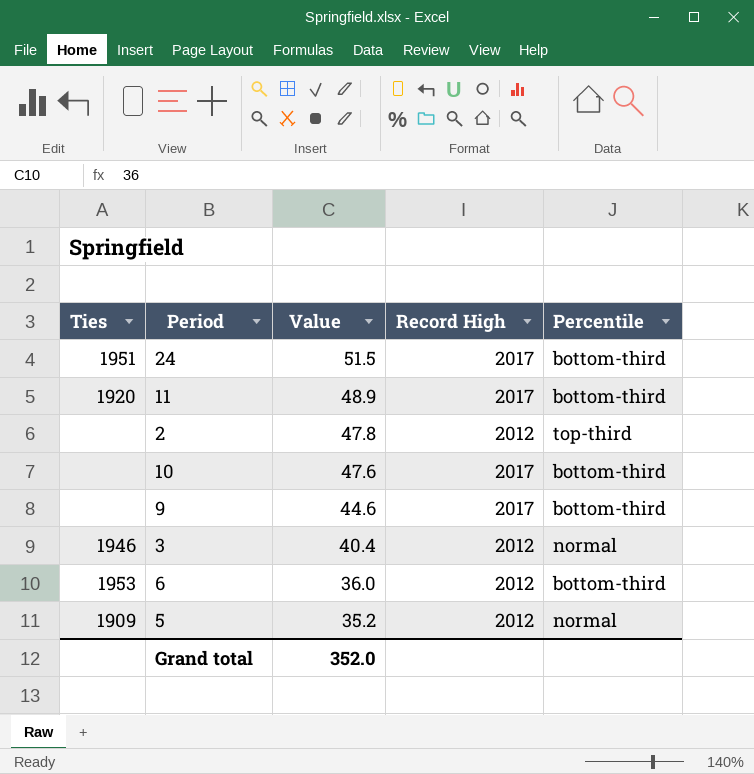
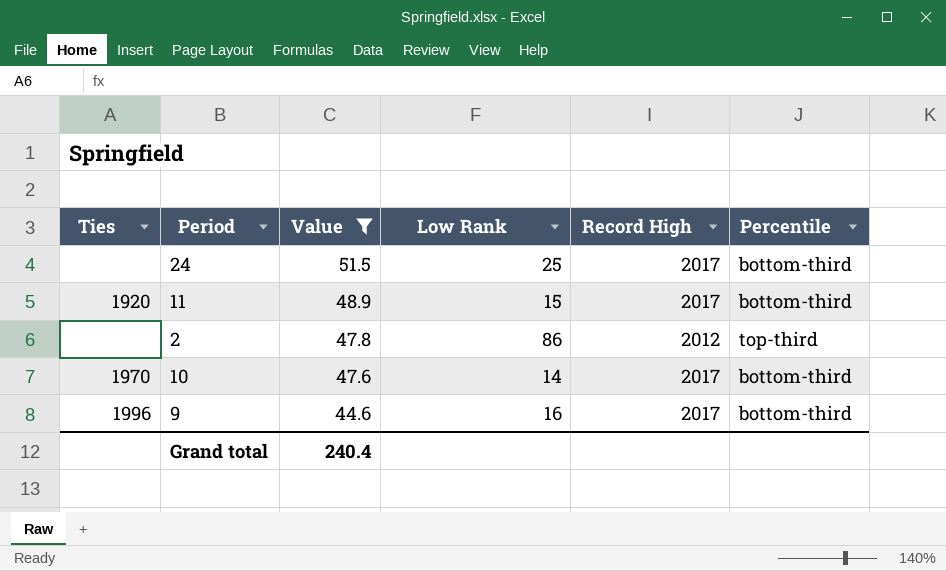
filter: none -> Value >= 44.6
column Low Rank | position: none -> 4
24 | Ties: 1951 -> none
10 | Ties: none -> 1970
9 | Ties: none -> 1996
Grand total | Value: 352.0 -> 240.4

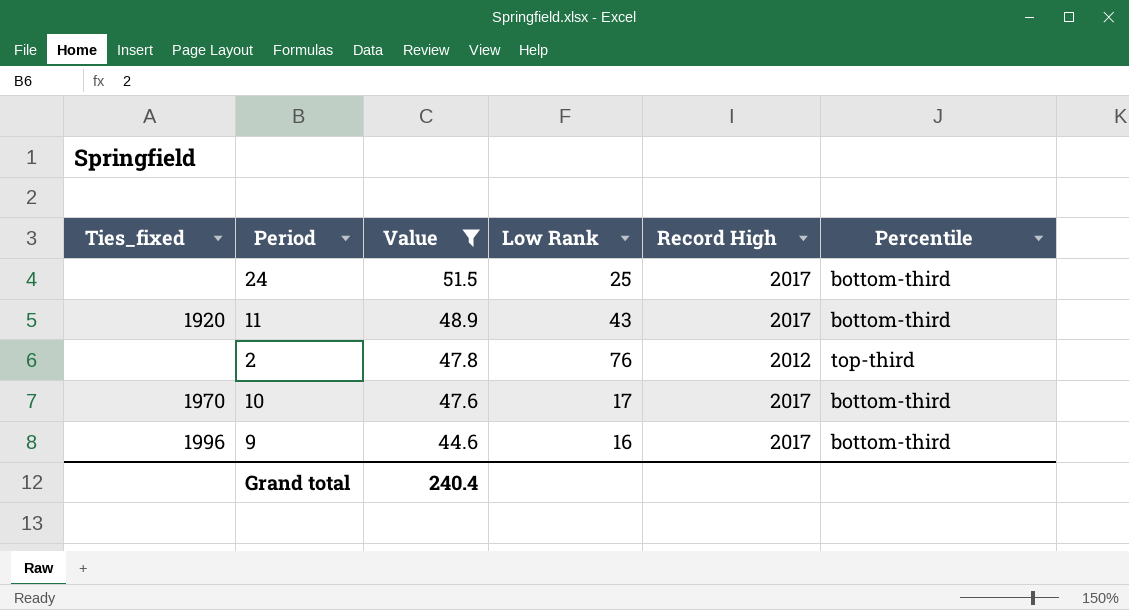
column name: Ties -> Ties_fixed
11 | Low Rank: 15 -> 43
2 | Low Rank: 86 -> 76
10 | Low Rank: 14 -> 17

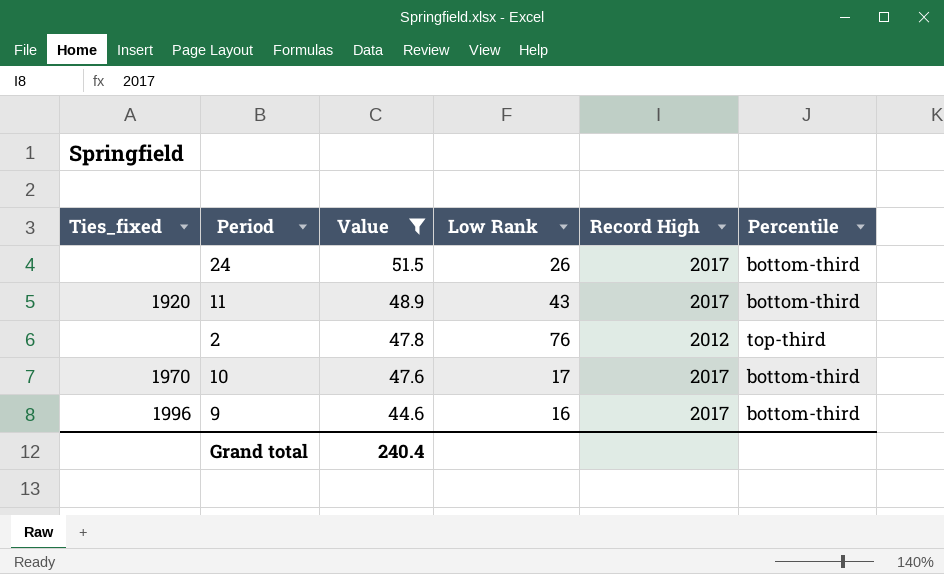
24 | Low Rank: 25 -> 26

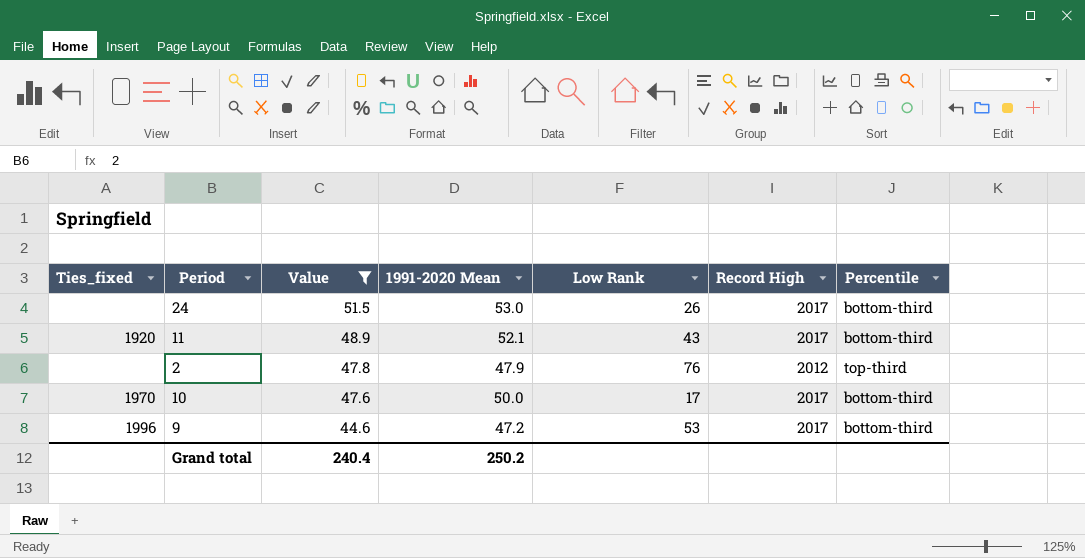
column 1991-2020 Mean | position: none -> 4
9 | Low Rank: 16 -> 53

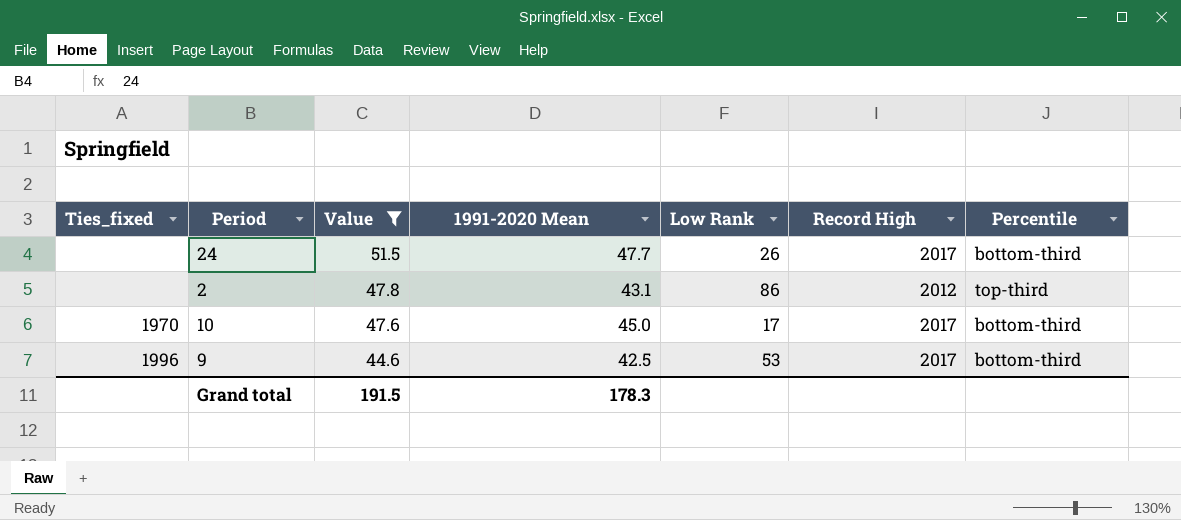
row 11: 1920 | 48.9 | 52.1 | 43 | 2017 | bottom-third -> none
24 | 1991-2020 Mean: 53.0 -> 47.7
2 | 1991-2020 Mean: 47.9 -> 43.1
2 | Low Rank: 76 -> 86
10 | 1991-2020 Mean: 50.0 -> 45.0
9 | 1991-2020 Mean: 47.2 -> 42.5
Grand total | Value: 240.4 -> 191.5
Grand total | 1991-2020 Mean: 250.2 -> 178.3

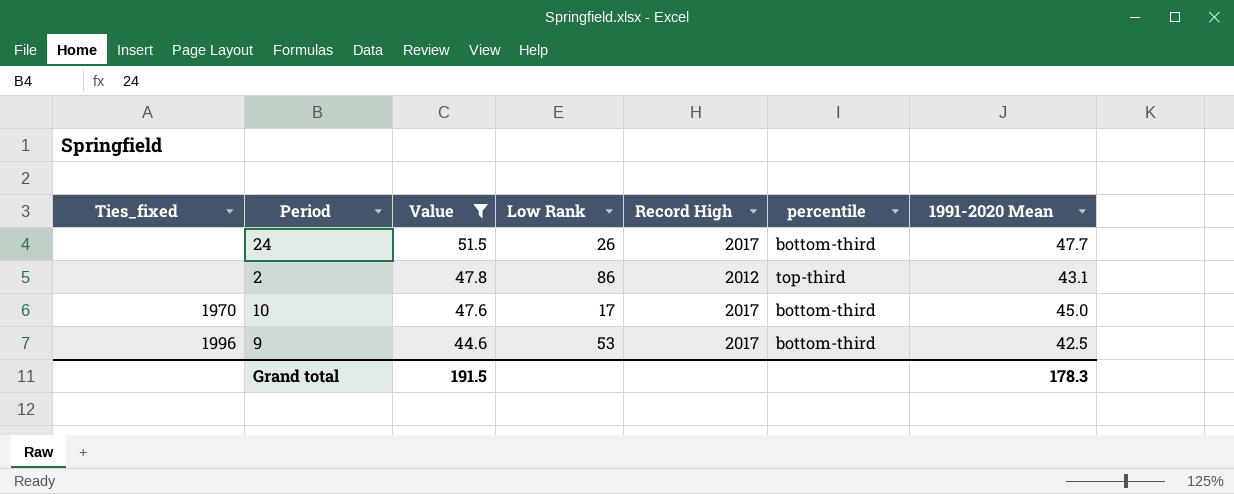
column name: Percentile -> percentile
column 1991-2020 Mean | position: 4 -> 7

